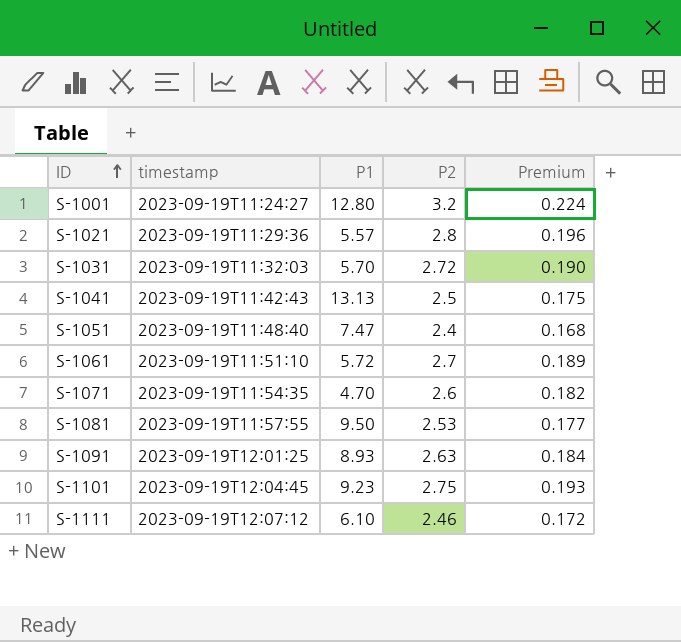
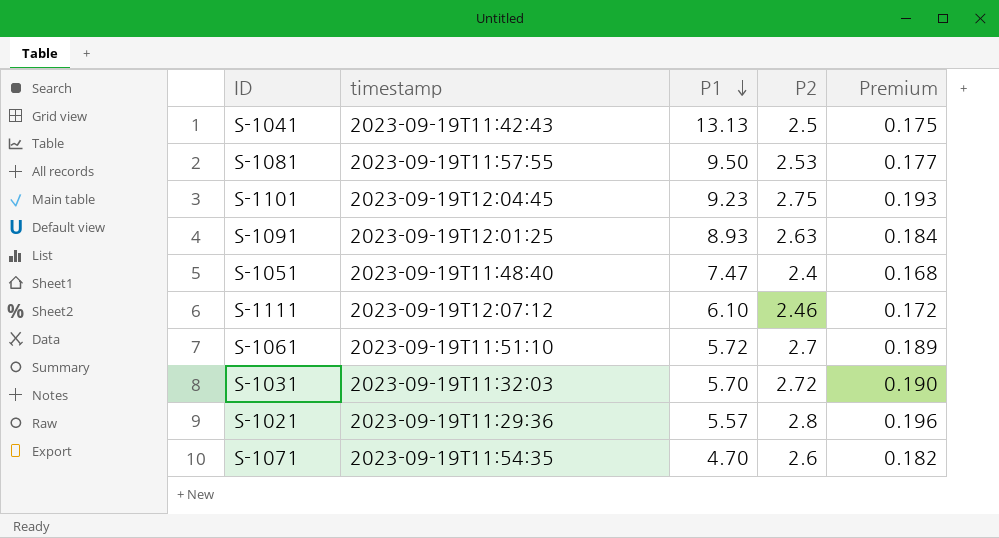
row order: ID ascending -> P1 descending
row S-1001: 2023-09-19T11:24:27 | 12.80 | 3.2 | 0.224 -> none

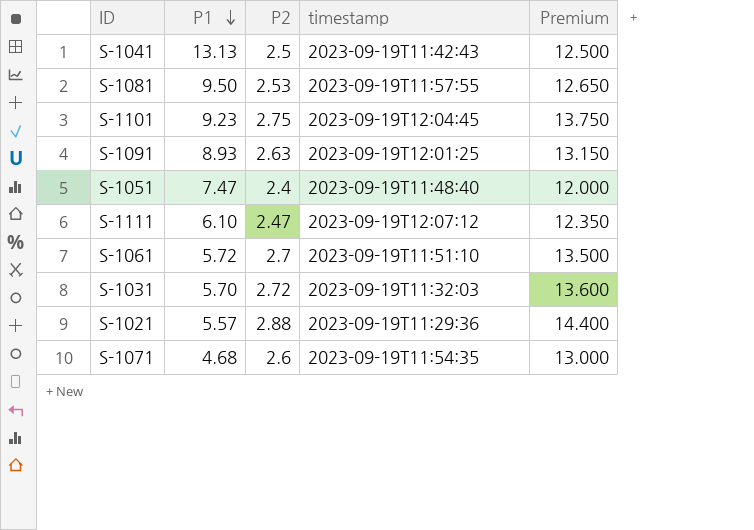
column timestamp | position: 2 -> 4
column Premium | formula: [P2] * 0.07 -> [P2] * 5
S-1111 | P2: 2.46 -> 2.47
S-1021 | P2: 2.8 -> 2.88
S-1071 | P1: 4.70 -> 4.68

